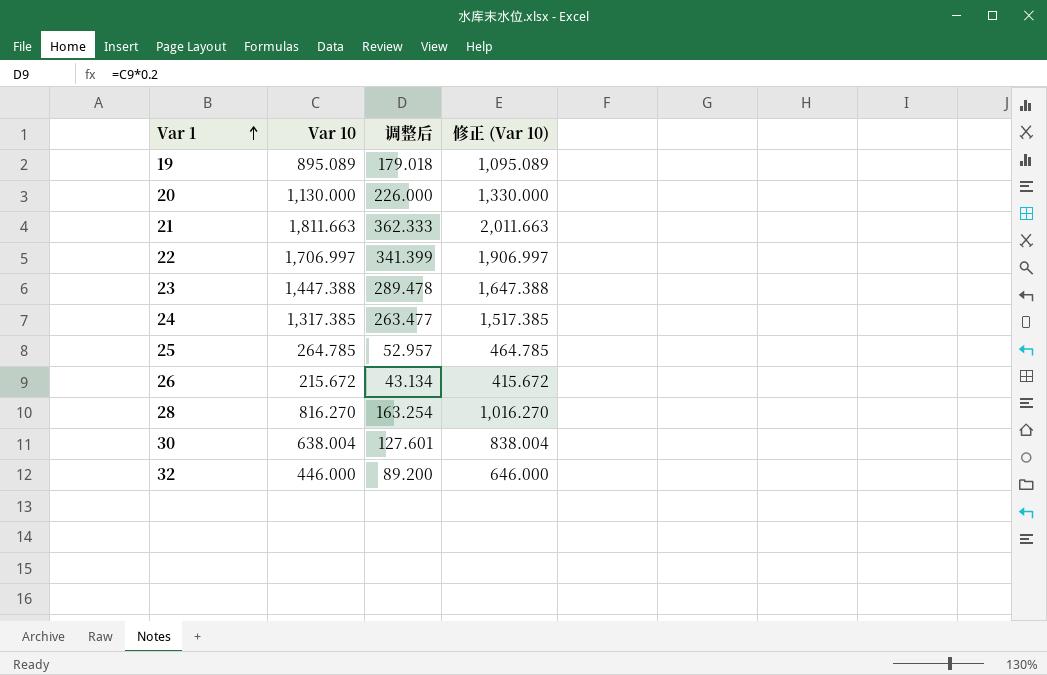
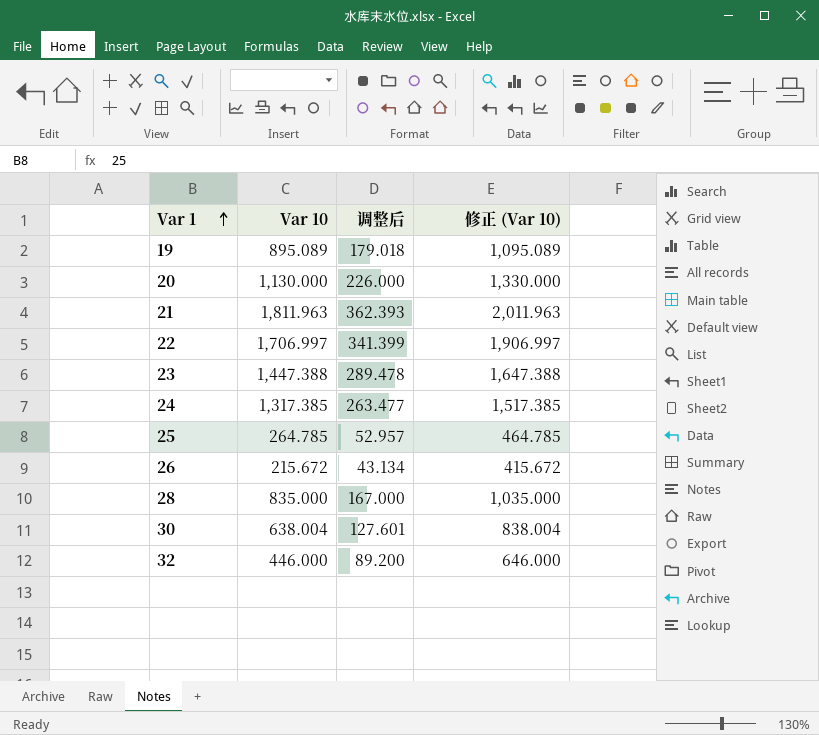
21 | Var 10: 1,811.663 -> 1,811.963
21 | 调整后: 362.333 -> 362.393
21 | 修正 (Var 10): 2,011.663 -> 2,011.963
28 | Var 10: 816.270 -> 835.000
28 | 调整后: 163.254 -> 167.000
28 | 修正 (Var 10): 1,016.270 -> 1,035.000

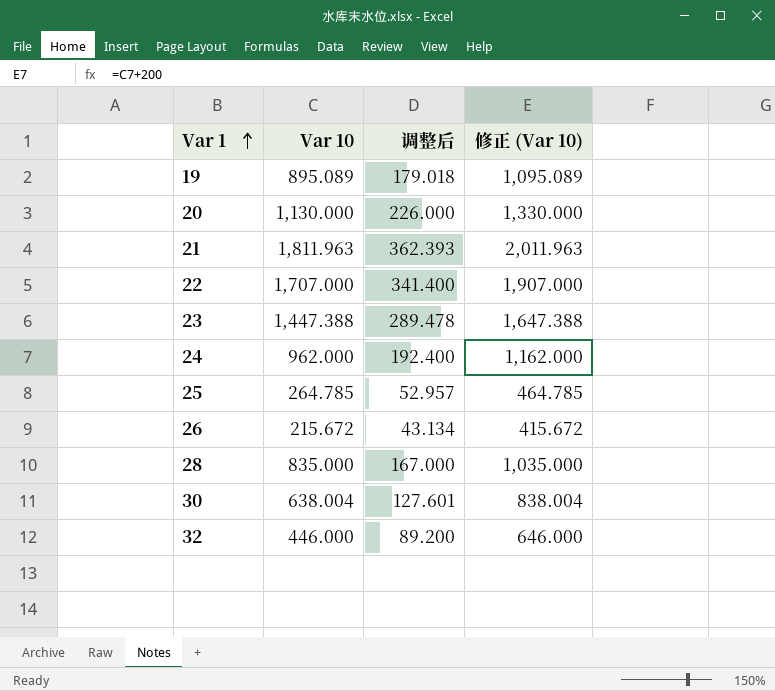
22 | Var 10: 1,706.997 -> 1,707.000
22 | 调整后: 341.399 -> 341.400
22 | 修正 (Var 10): 1,906.997 -> 1,907.000
24 | Var 10: 1,317.385 -> 962.000
24 | 调整后: 263.477 -> 192.400
24 | 修正 (Var 10): 1,517.385 -> 1,162.000

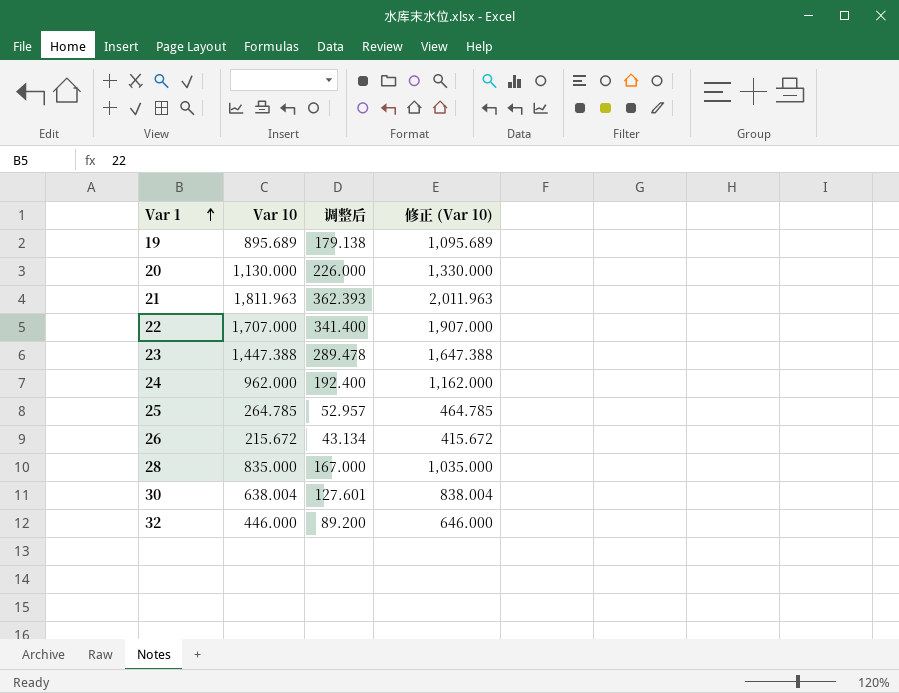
19 | Var 10: 895.089 -> 895.689
19 | 调整后: 179.018 -> 179.138
19 | 修正 (Var 10): 1,095.089 -> 1,095.689

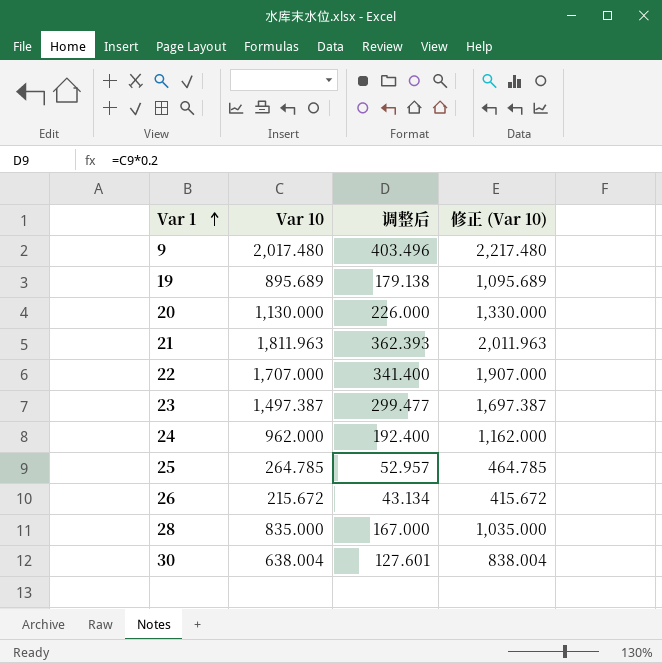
row 32: 446.000 | 89.200 | 646.000 -> none
row 9: none -> 2,017.480 | 403.496 | 2,217.480
23 | Var 10: 1,447.388 -> 1,497.387
23 | 调整后: 289.478 -> 299.477
23 | 修正 (Var 10): 1,647.388 -> 1,697.387

